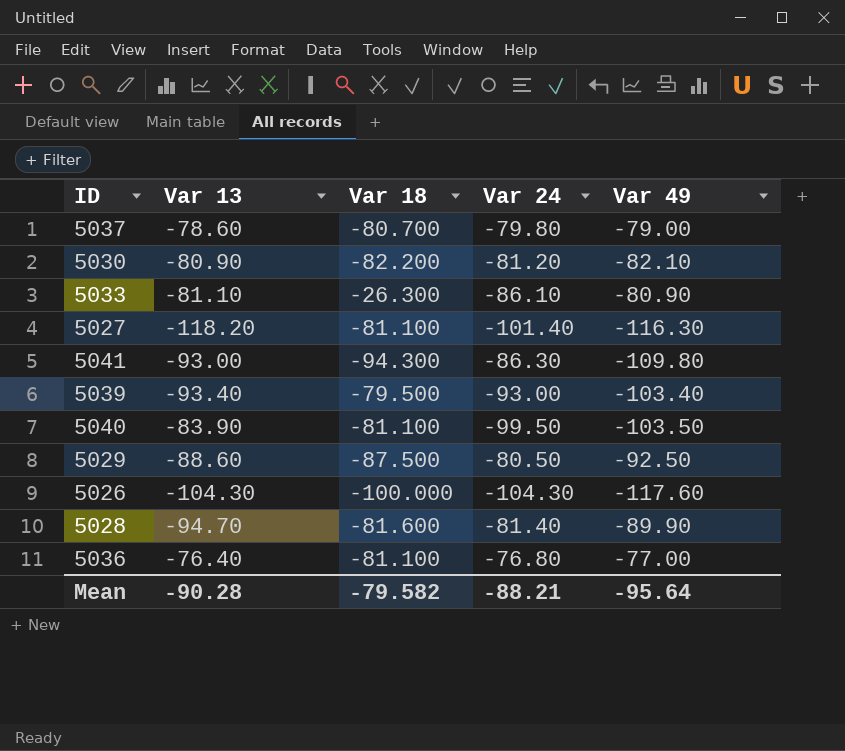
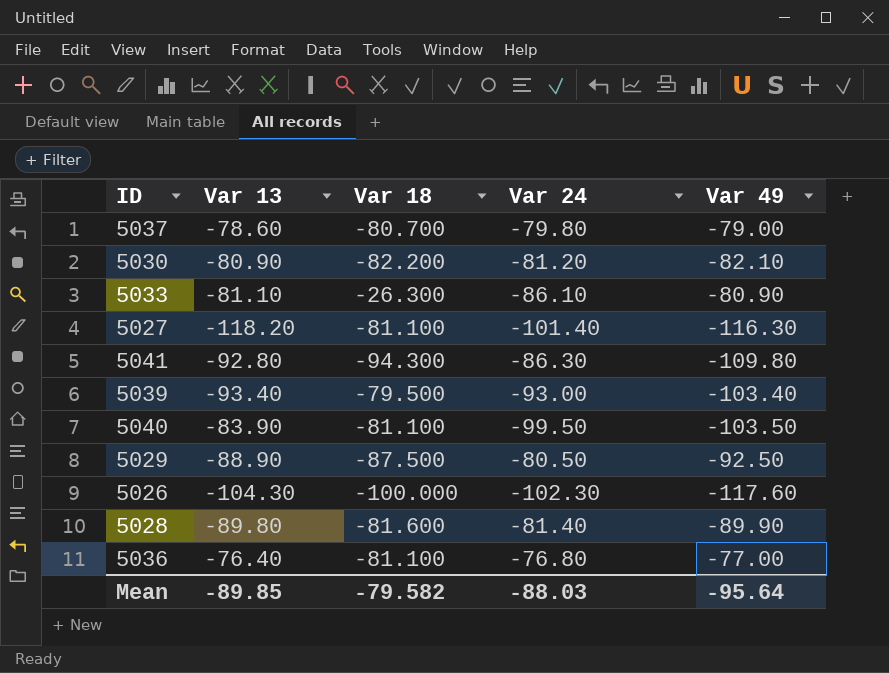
5041 | Var 13: -93.00 -> -92.80
5029 | Var 13: -88.60 -> -88.90
5026 | Var 24: -104.30 -> -102.30
5028 | Var 13: -94.70 -> -89.80
Mean | Var 13: -90.28 -> -89.85
Mean | Var 24: -88.21 -> -88.03

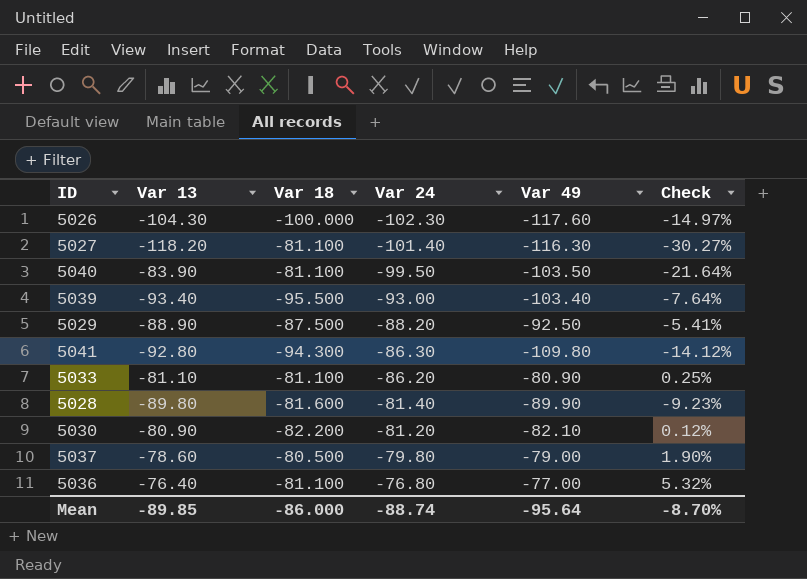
row order: none -> Var 24 ascending
column Check | formula: none -> ([Var 18] - [Var 49]) / [Var 49]
5039 | Var 18: -79.500 -> -95.500
5029 | Var 24: -80.50 -> -88.20
5033 | Var 18: -26.300 -> -81.100
5033 | Var 24: -86.10 -> -86.20
5037 | Var 18: -80.700 -> -80.500
Mean | Var 18: -79.582 -> -86.000
Mean | Var 24: -88.03 -> -88.74

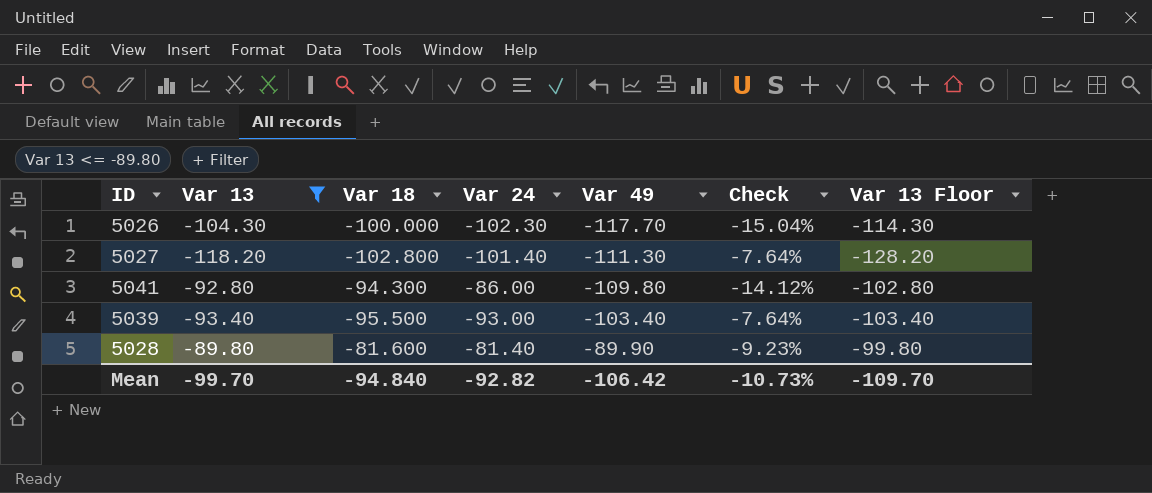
filter: none -> Var 13 <= -89.80
row order: Var 24 ascending -> Var 49 ascending
column Var 13 Floor | formula: none -> [Var 13] - 10
5026 | Var 49: -117.60 -> -117.70
5026 | Check: -14.97% -> -15.04%
5027 | Var 18: -81.100 -> -102.800
5027 | Var 49: -116.30 -> -111.30
5027 | Check: -30.27% -> -7.64%
5041 | Var 24: -86.30 -> -86.00
Mean | Var 13: -89.85 -> -99.70
Mean | Var 18: -86.000 -> -94.840
Mean | Var 24: -88.74 -> -92.82
Mean | Var 49: -95.64 -> -106.42
Mean | Check: -8.70% -> -10.73%

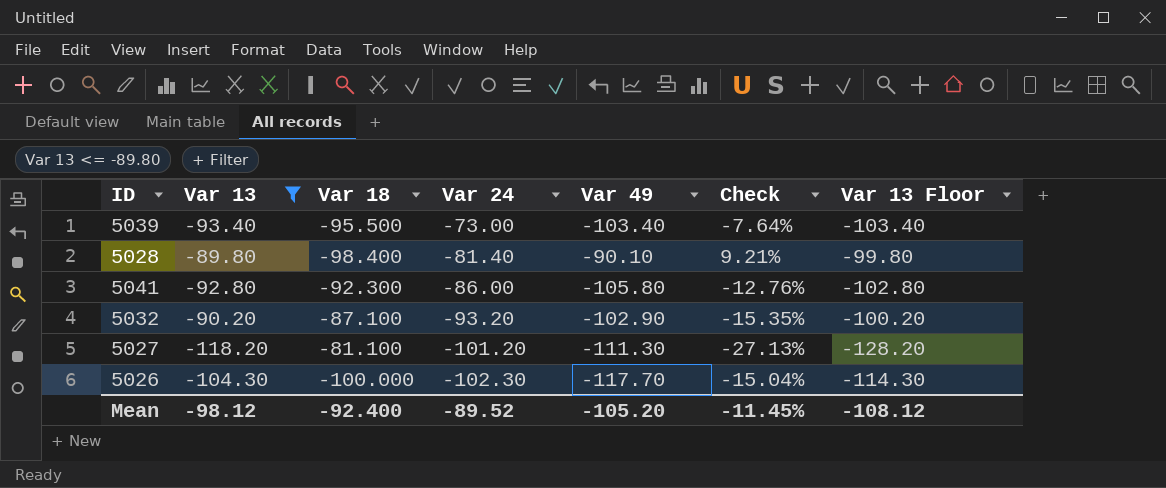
row order: Var 49 ascending -> Var 24 descending
5039 | Var 24: -93.00 -> -73.00
5028 | Var 18: -81.600 -> -98.400
5028 | Var 49: -89.90 -> -90.10
5028 | Check: -9.23% -> 9.21%
5041 | Var 18: -94.300 -> -92.300
5041 | Var 49: -109.80 -> -105.80
5041 | Check: -14.12% -> -12.76%
row 5032: none -> -90.20 | -87.100 | -93.20 | -102.90 | -15.35% | -100.20
5027 | Var 18: -102.800 -> -81.100
5027 | Var 24: -101.40 -> -101.20
5027 | Check: -7.64% -> -27.13%
Mean | Var 13: -99.70 -> -98.12
Mean | Var 18: -94.840 -> -92.400
Mean | Var 24: -92.82 -> -89.52
Mean | Var 49: -106.42 -> -105.20
Mean | Check: -10.73% -> -11.45%
Mean | Var 13 Floor: -109.70 -> -108.12

